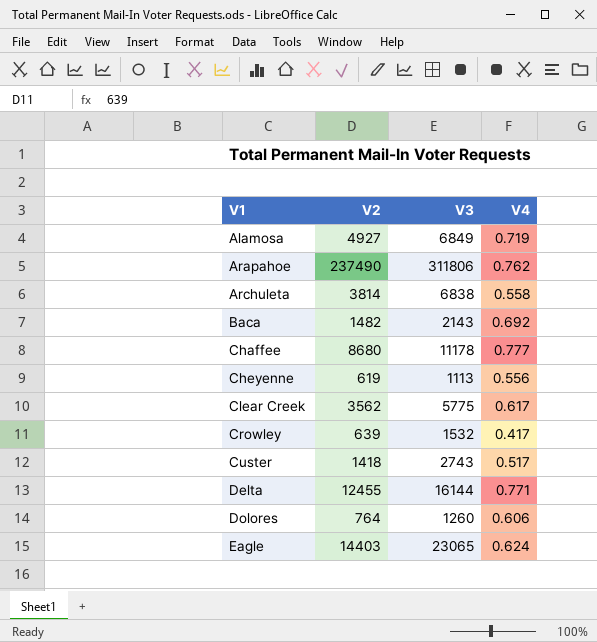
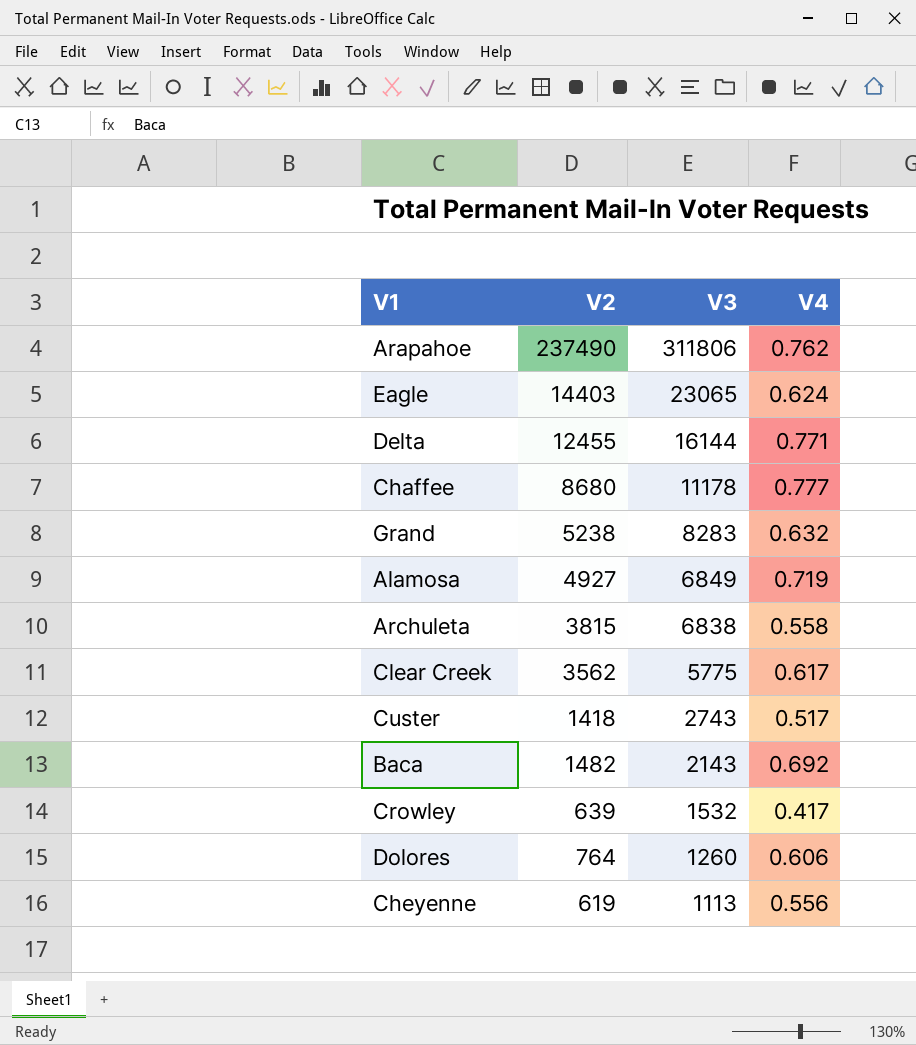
row order: V1 ascending -> V3 descending
row Grand: none -> 5238 | 8283 | 0.632
Archuleta | V2: 3814 -> 3815

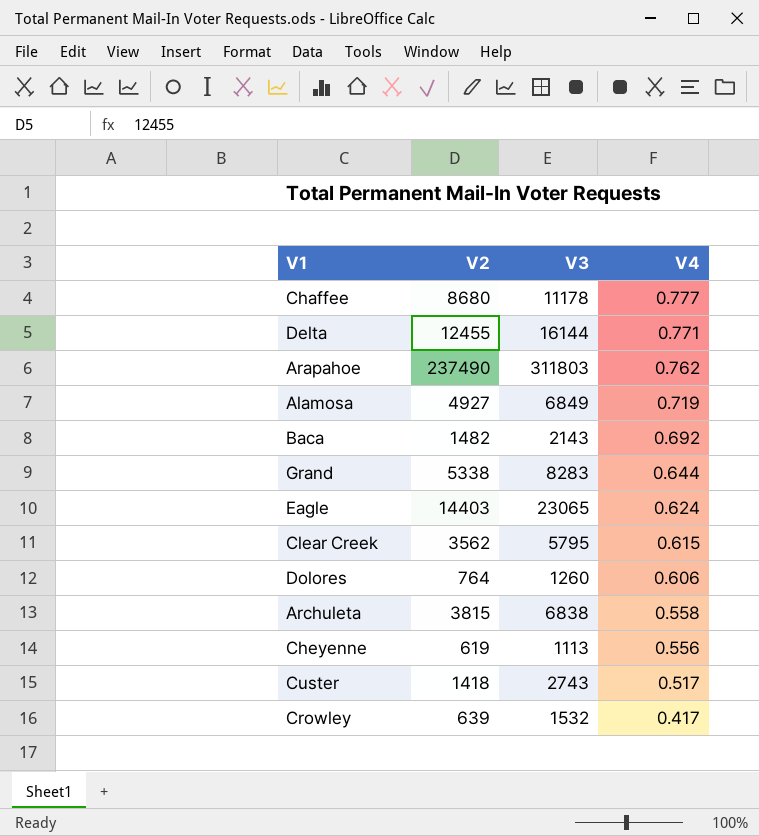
row order: V3 descending -> V4 descending
Arapahoe | V3: 311806 -> 311803
Grand | V2: 5238 -> 5338
Grand | V4: 0.632 -> 0.644
Clear Creek | V3: 5775 -> 5795
Clear Creek | V4: 0.617 -> 0.615

